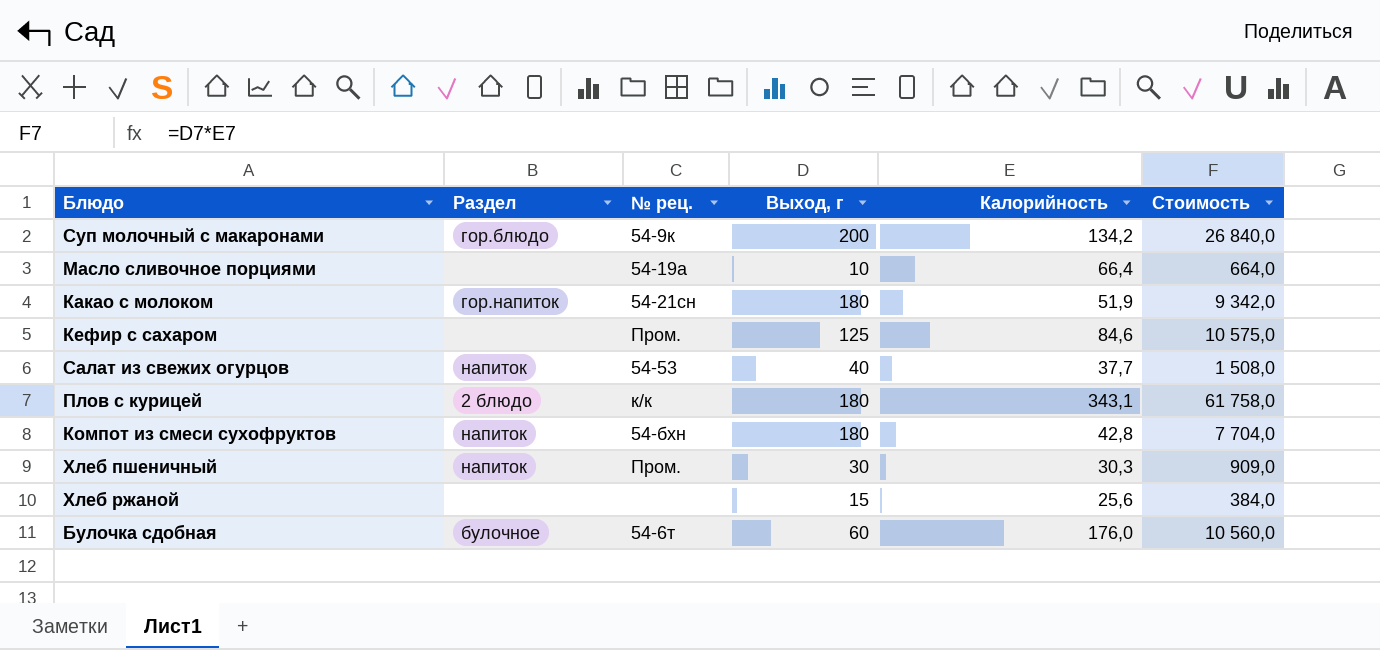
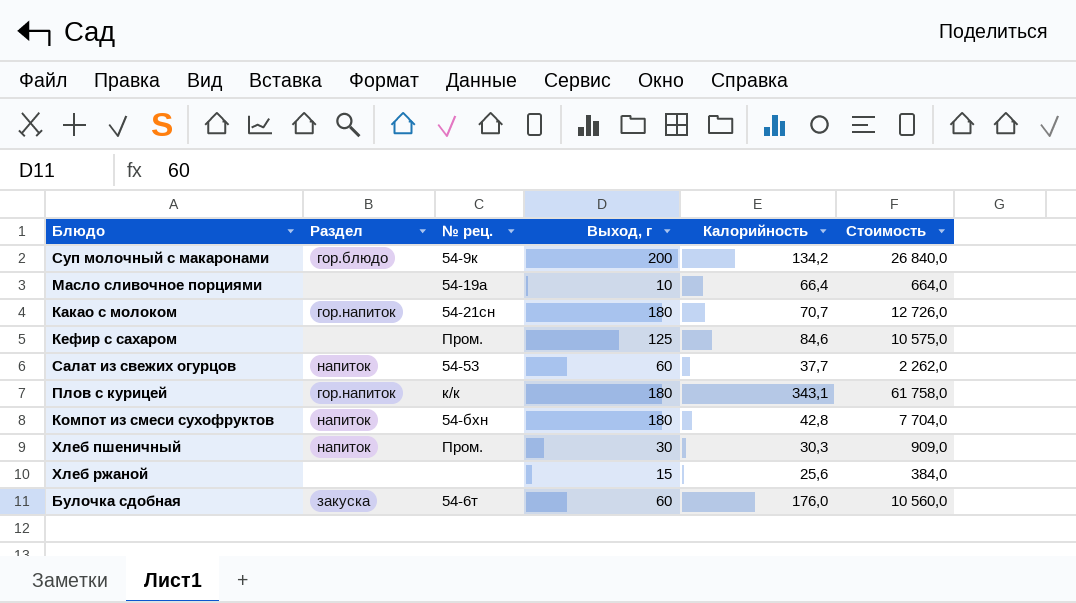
Какао с молоком | Калорийность: 51,9 -> 70,7
Какао с молоком | Стоимость: 9 342,0 -> 12 726,0
Салат из свежих огурцов | Выход, г: 40 -> 60
Салат из свежих огурцов | Стоимость: 1 508,0 -> 2 262,0
Плов с курицей | Раздел: 2 блюдо -> гор.напиток
Булочка сдобная | Раздел: булочное -> закуска

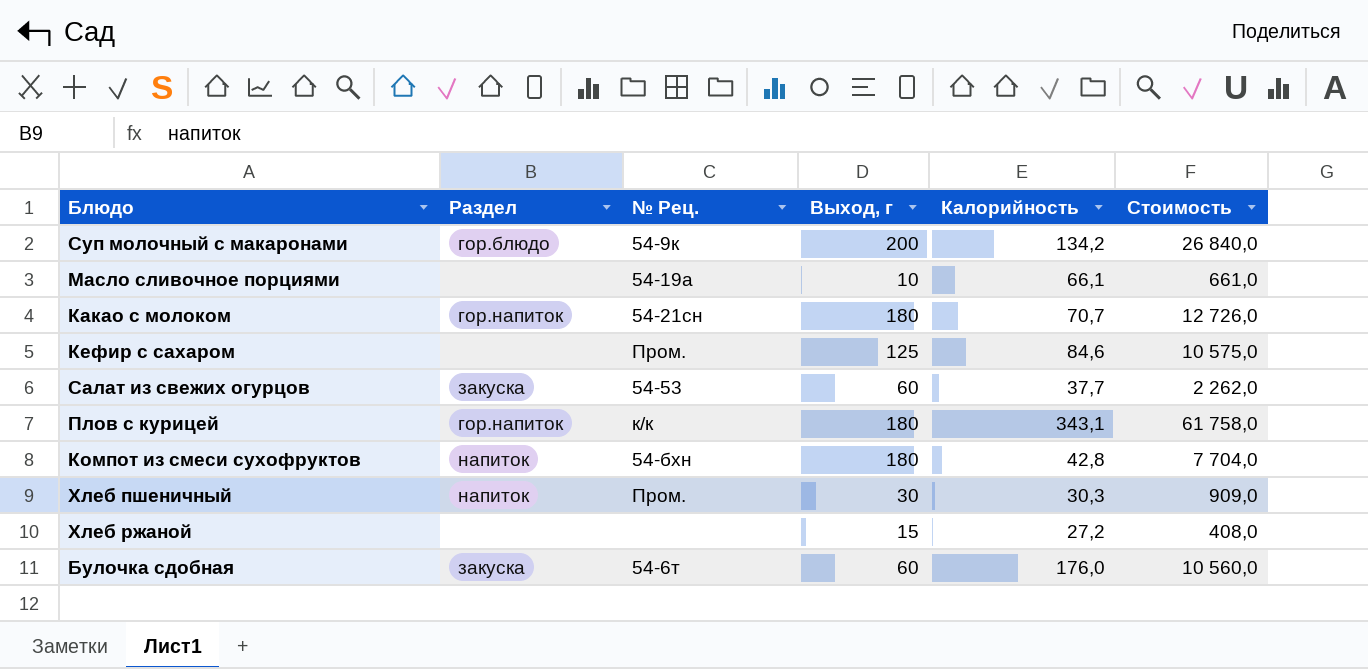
column name: № рец. -> № Рец.
Масло сливочное порциями | Калорийность: 66,4 -> 66,1
Масло сливочное порциями | Стоимость: 664,0 -> 661,0
Салат из свежих огурцов | Раздел: напиток -> закуска
Хлеб ржаной | Калорийность: 25,6 -> 27,2
Хлеб ржаной | Стоимость: 384,0 -> 408,0

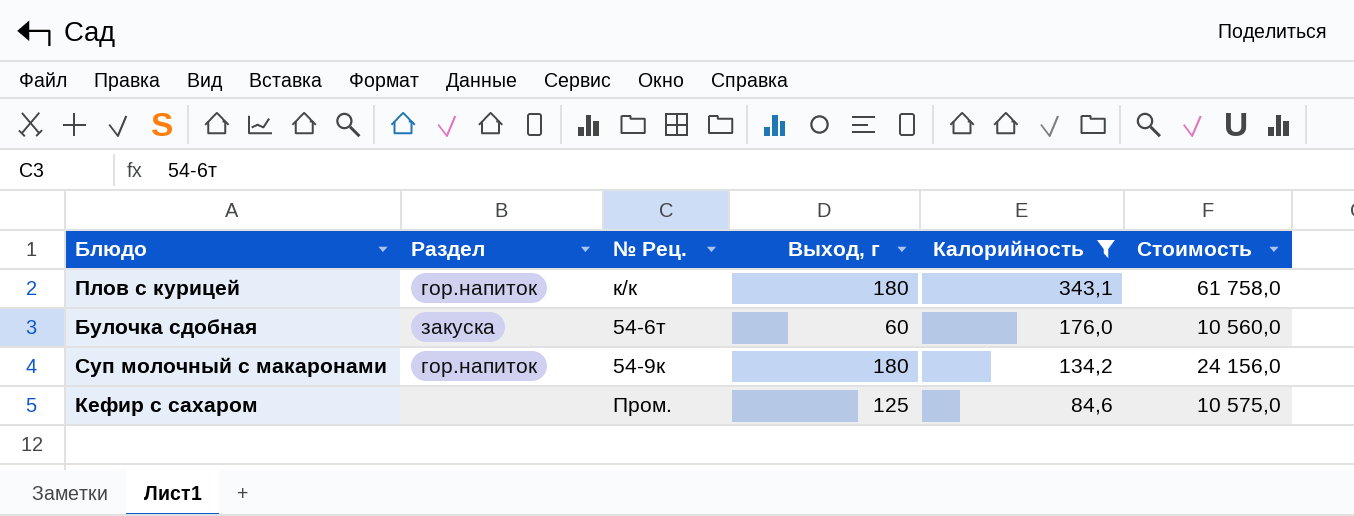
filter: none -> Калорийность >= 84,6
row order: none -> Калорийность descending
Суп молочный с макаронами | Раздел: гор.блюдо -> гор.напиток
Суп молочный с макаронами | Выход, г: 200 -> 180
Суп молочный с макаронами | Стоимость: 26 840,0 -> 24 156,0

